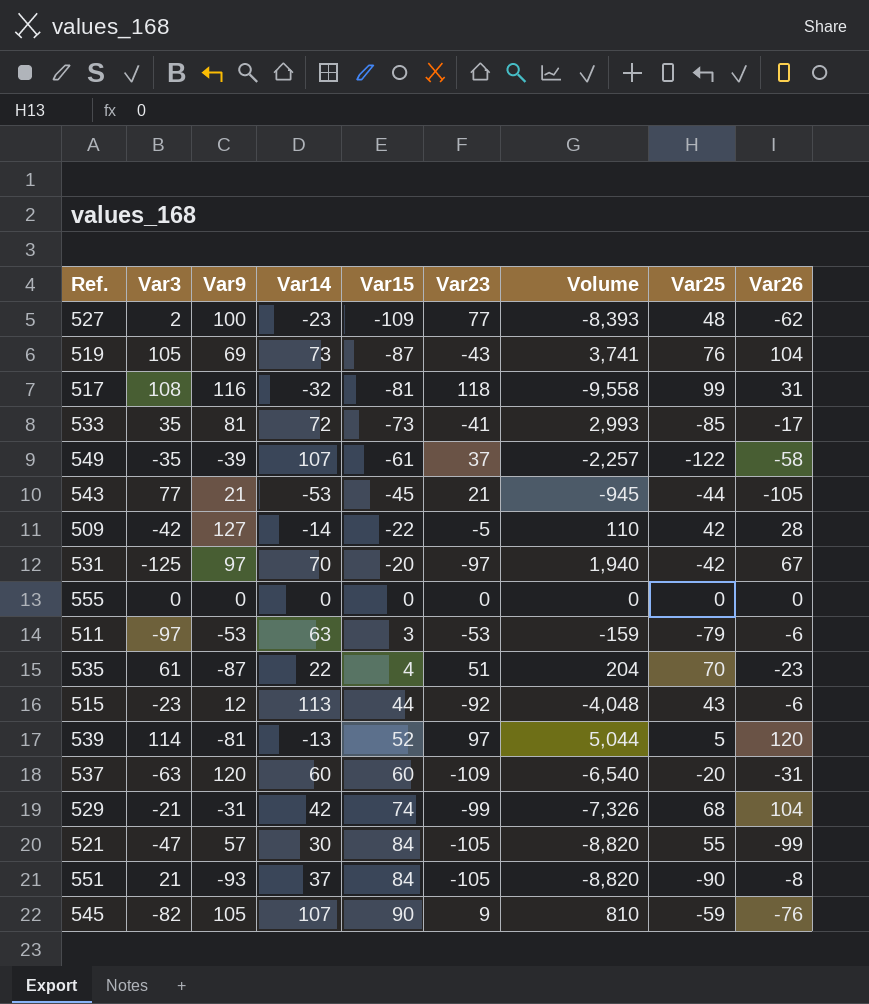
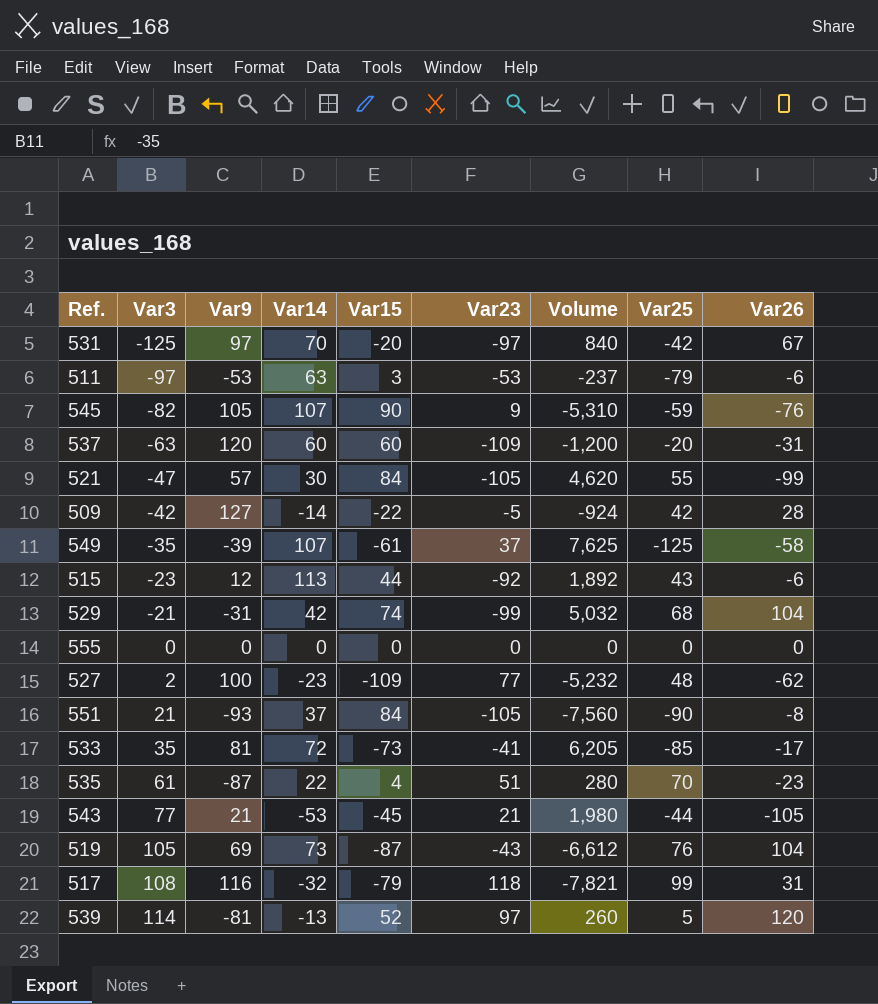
row order: Var15 ascending -> Var3 ascending
column Volume | formula: [Var15] * [Var23] -> [Var15] * [Var25]
549 | Var25: -122 -> -125
517 | Var15: -81 -> -79

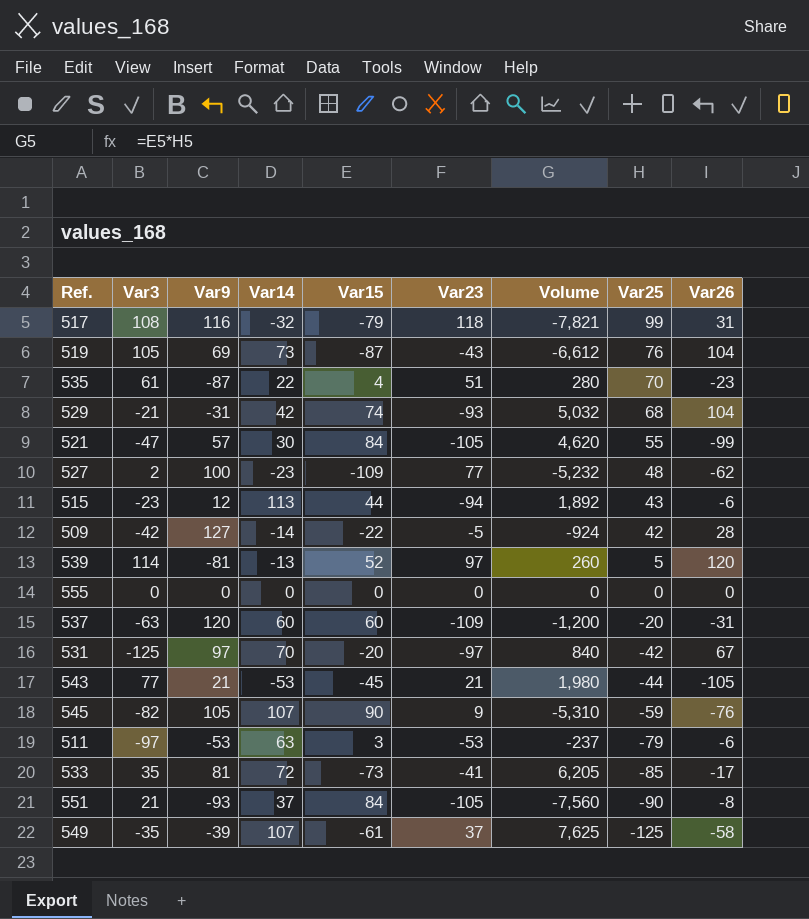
row order: Var3 ascending -> Var25 descending
529 | Var23: -99 -> -93
515 | Var23: -92 -> -94

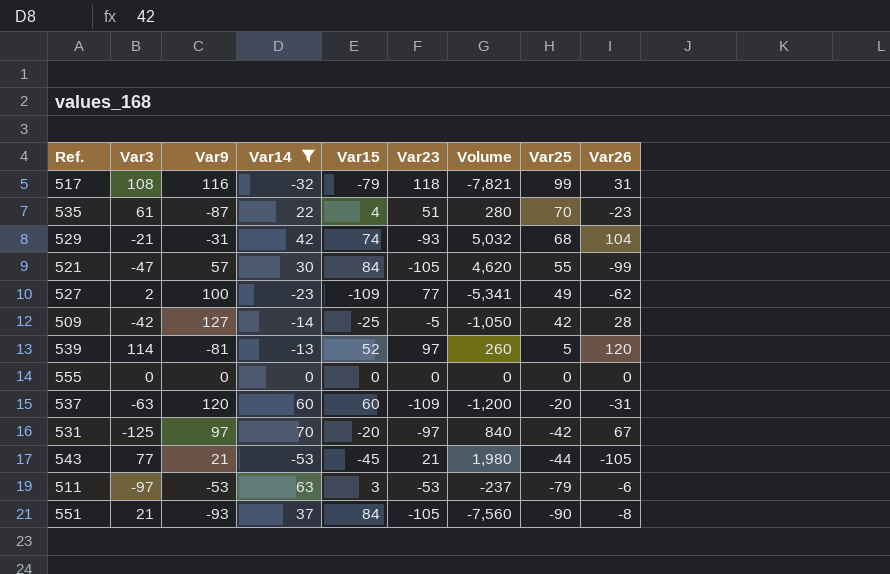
filter: none -> Var14 <= 70
527 | Volume: -5,232 -> -5,341
527 | Var25: 48 -> 49
509 | Var15: -22 -> -25
509 | Volume: -924 -> -1,050

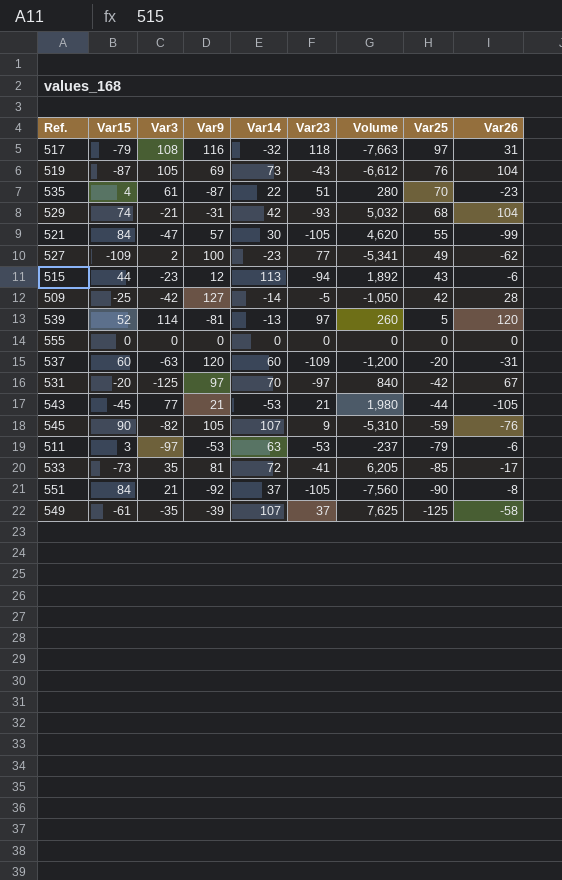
filter: Var14 <= 70 -> none
column Var15 | position: 5 -> 2
517 | Volume: -7,821 -> -7,663
517 | Var25: 99 -> 97
551 | Var9: -93 -> -92

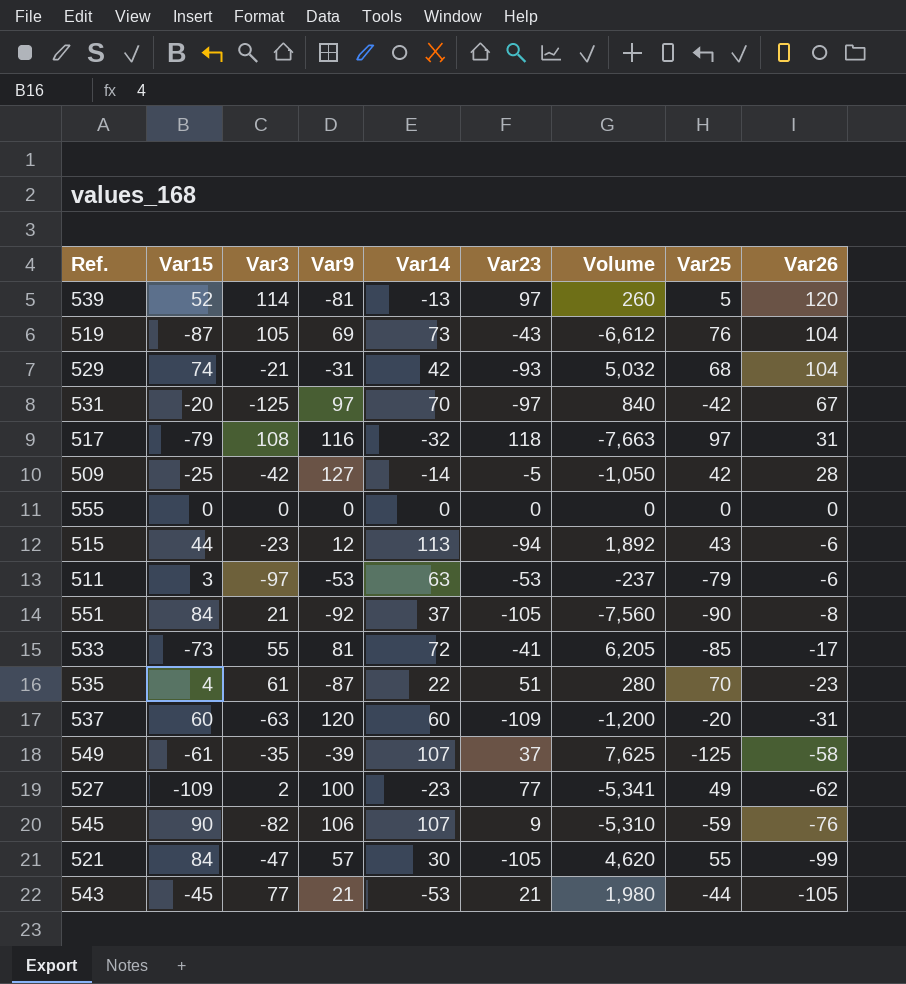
row order: Var25 descending -> Var26 descending
533 | Var3: 35 -> 55
545 | Var9: 105 -> 106

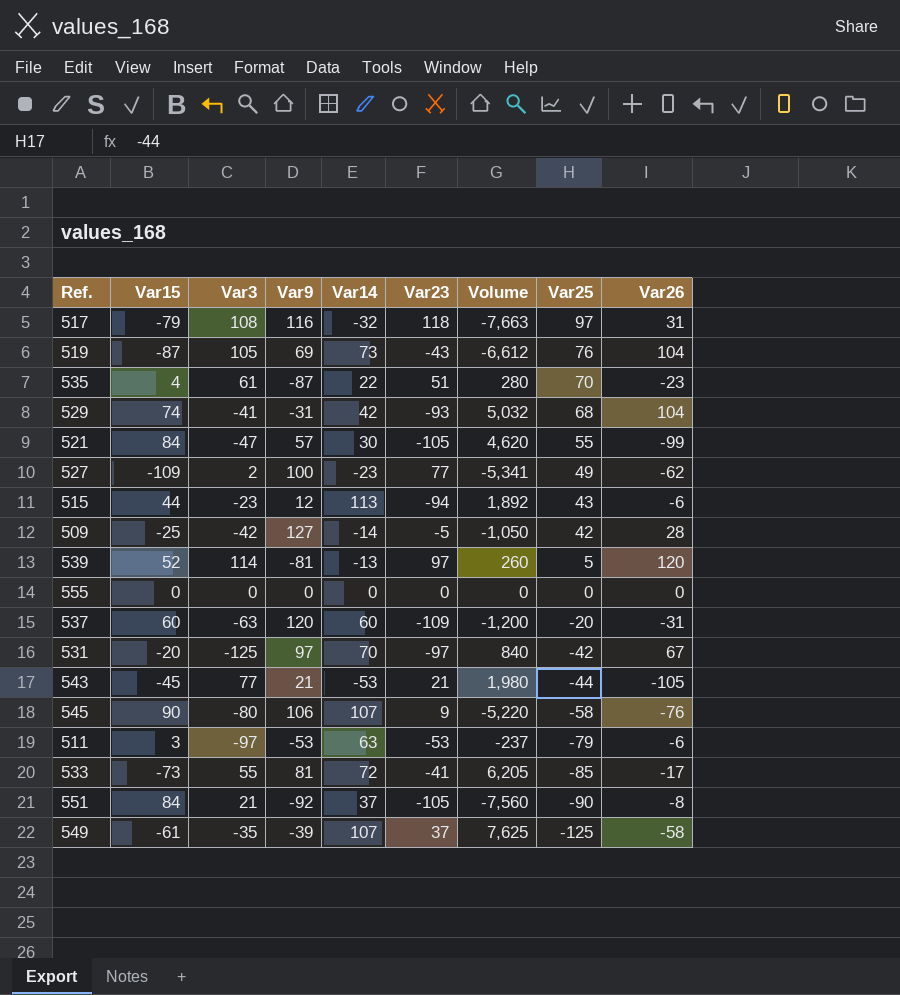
row order: Var26 descending -> Var25 descending
529 | Var3: -21 -> -41
545 | Var3: -82 -> -80
545 | Volume: -5,310 -> -5,220
545 | Var25: -59 -> -58

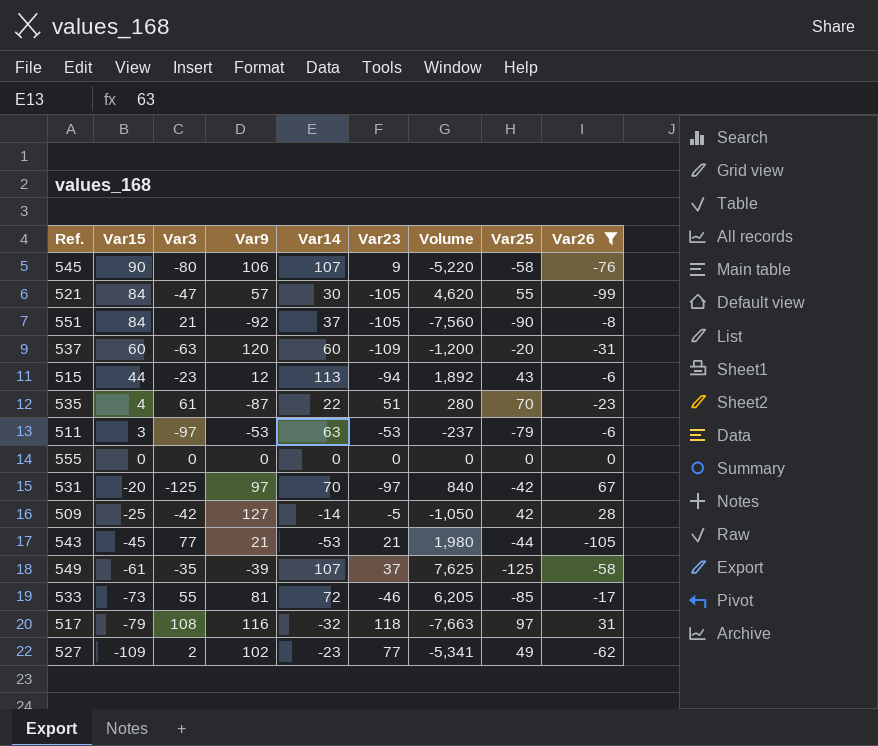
filter: none -> Var26 <= 67
row order: Var25 descending -> Var15 descending
533 | Var23: -41 -> -46
527 | Var9: 100 -> 102

